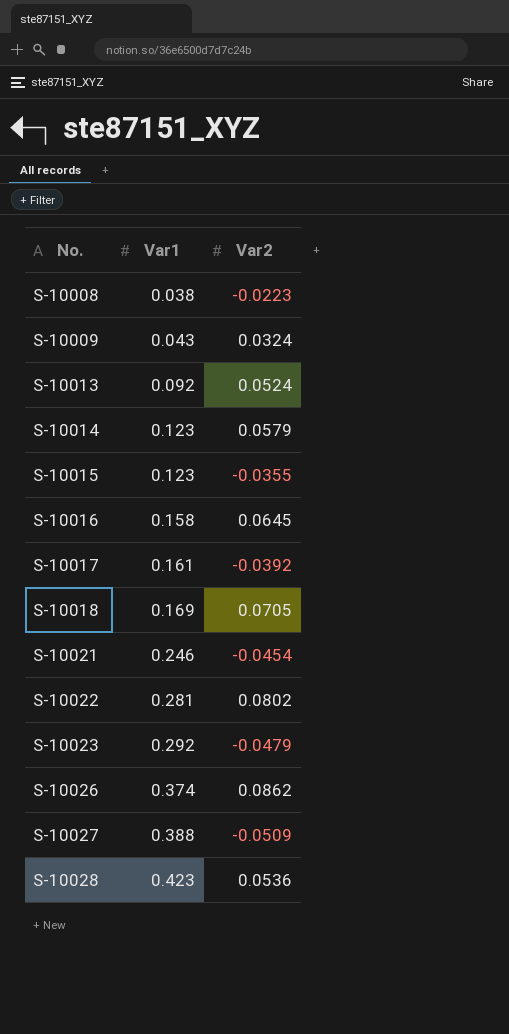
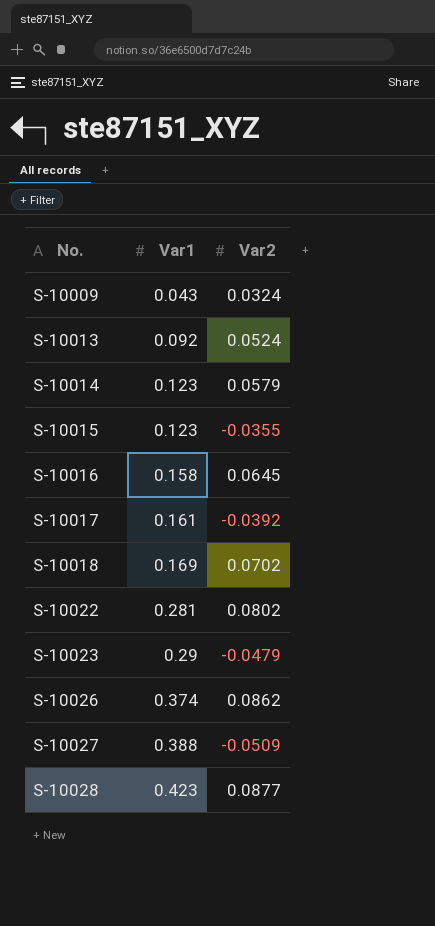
row S-10008: 0.038 | -0.0223 -> none
row S-10021: 0.246 | -0.0454 -> none
S-10018 | Var2: 0.0705 -> 0.0702
S-10023 | Var1: 0.292 -> 0.29
S-10028 | Var2: 0.0536 -> 0.0877

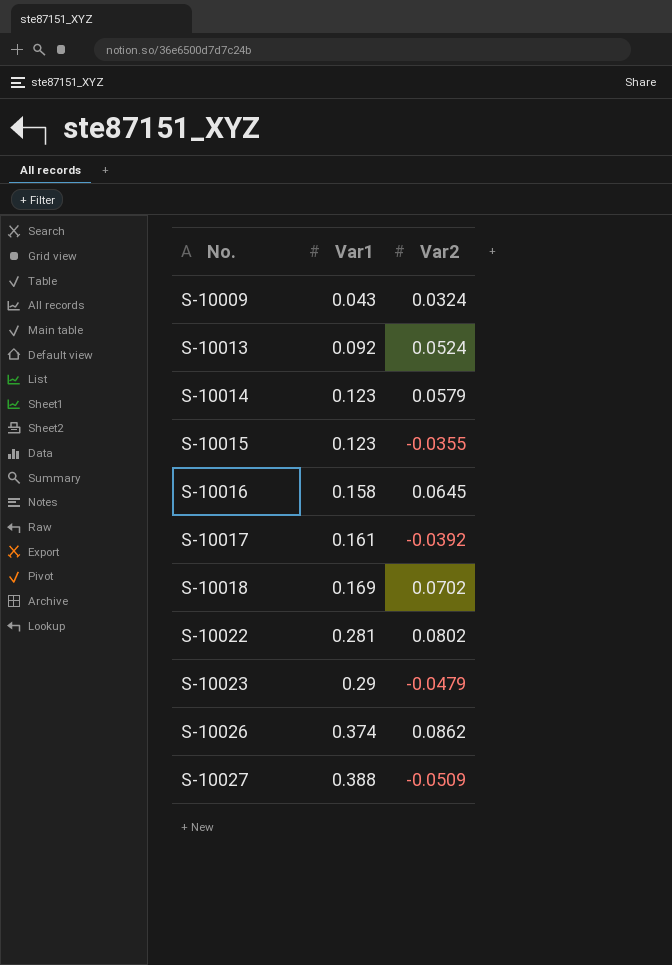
row S-10028: 0.423 | 0.0877 -> none

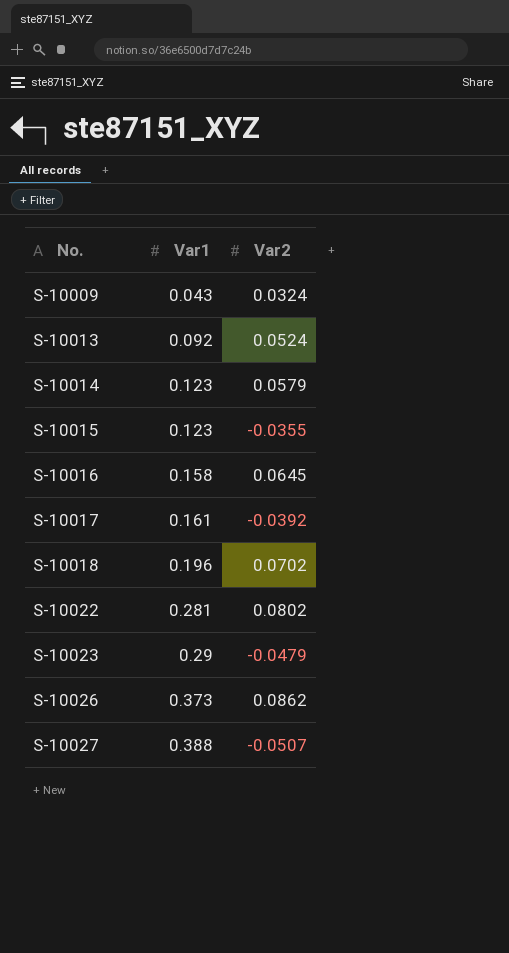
S-10018 | Var1: 0.169 -> 0.196
S-10026 | Var1: 0.374 -> 0.373
S-10027 | Var2: -0.0509 -> -0.0507

